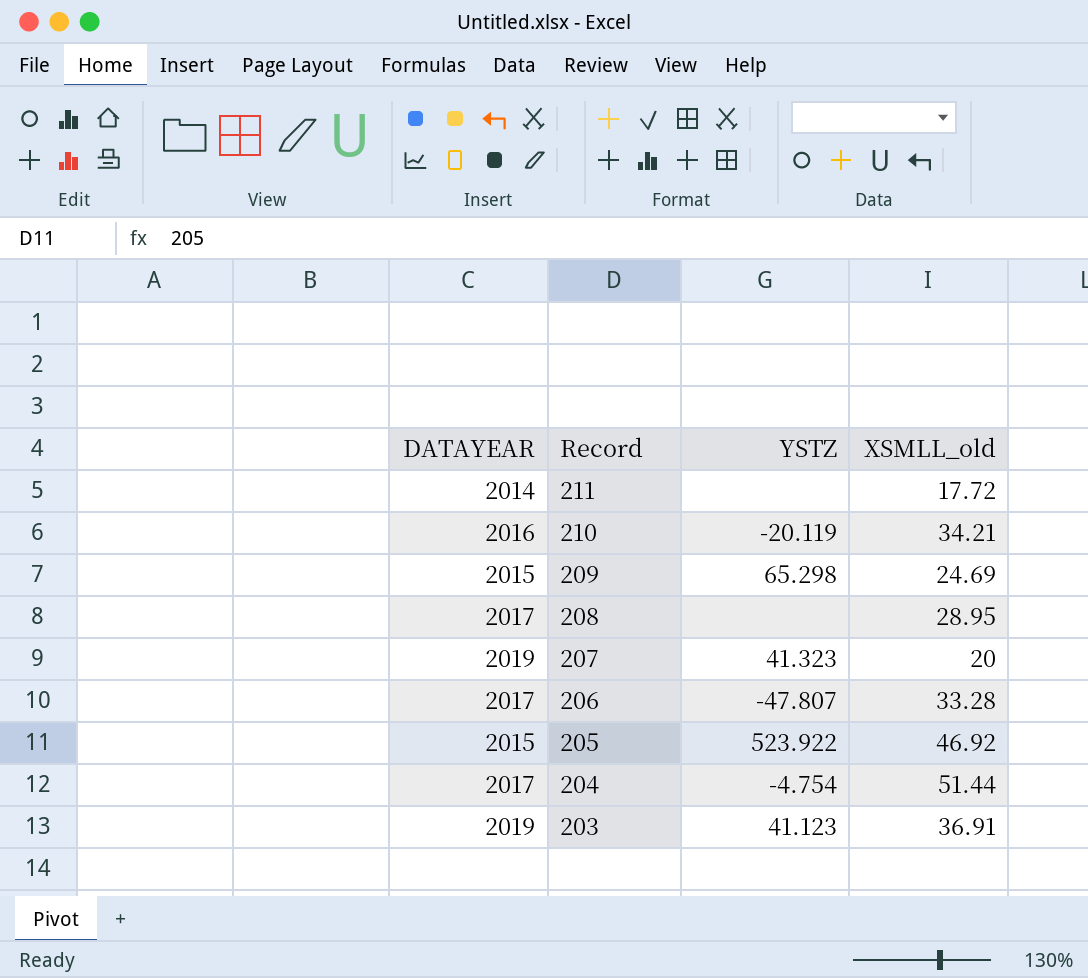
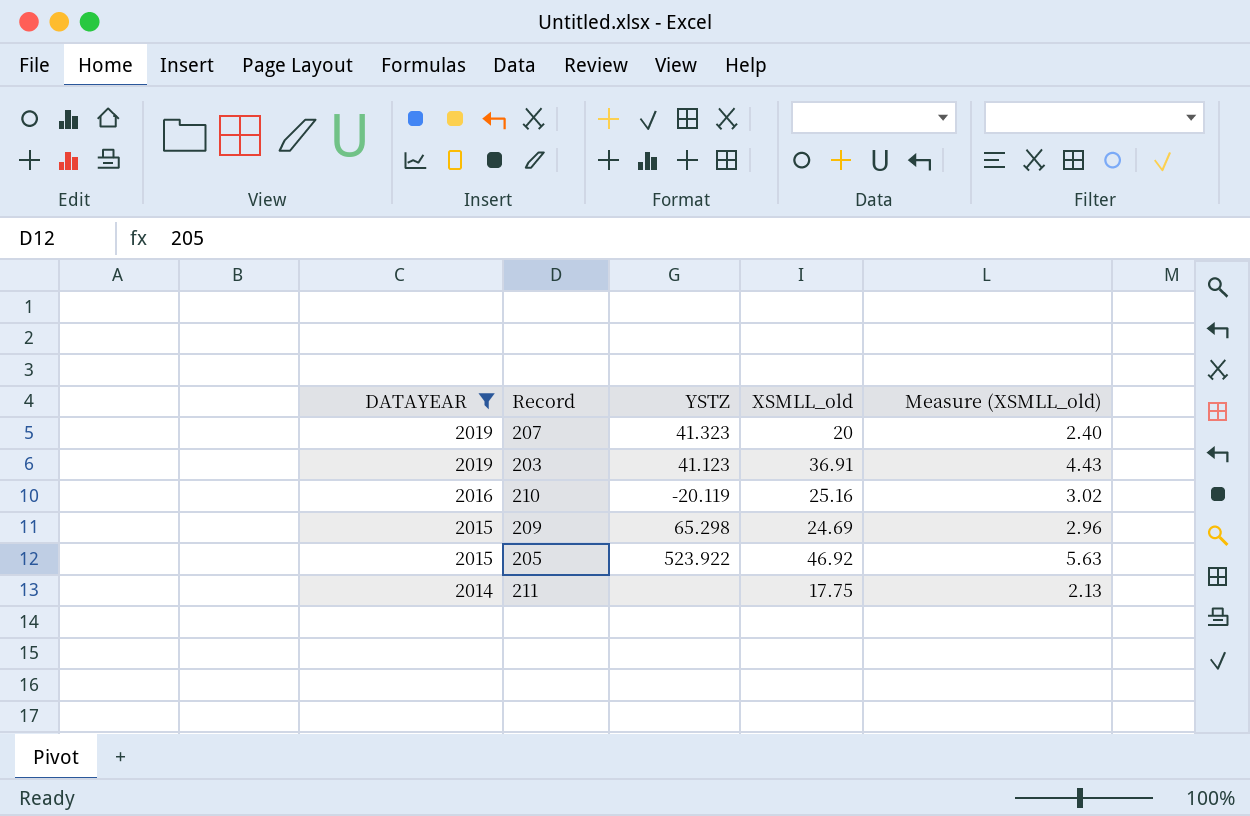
filter: none -> DATAYEAR != 2017
row order: Record descending -> DATAYEAR descending
column Measure (XSMLL_old) | formula: none -> [XSMLL_old] * 0.12
210 | XSMLL_old: 34.21 -> 25.16
211 | XSMLL_old: 17.72 -> 17.75

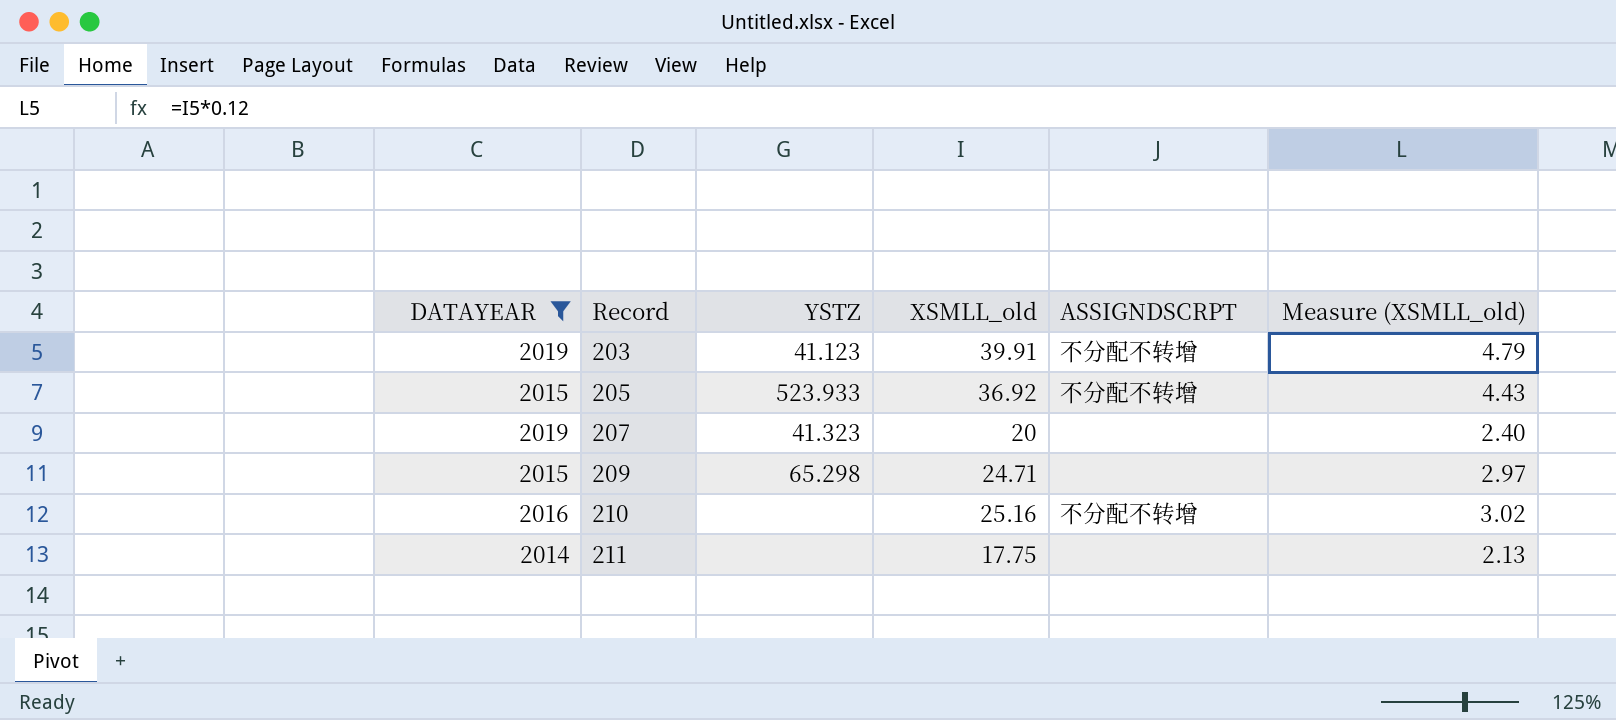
row order: DATAYEAR descending -> Record ascending
column ASSIGNDSCRPT | position: none -> 5
203 | XSMLL_old: 36.91 -> 39.91
203 | Measure (XSMLL_old): 4.43 -> 4.79
205 | YSTZ: 523.922 -> 523.933
205 | XSMLL_old: 46.92 -> 36.92
205 | Measure (XSMLL_old): 5.63 -> 4.43
209 | XSMLL_old: 24.69 -> 24.71
209 | Measure (XSMLL_old): 2.96 -> 2.97
210 | YSTZ: -20.119 -> none

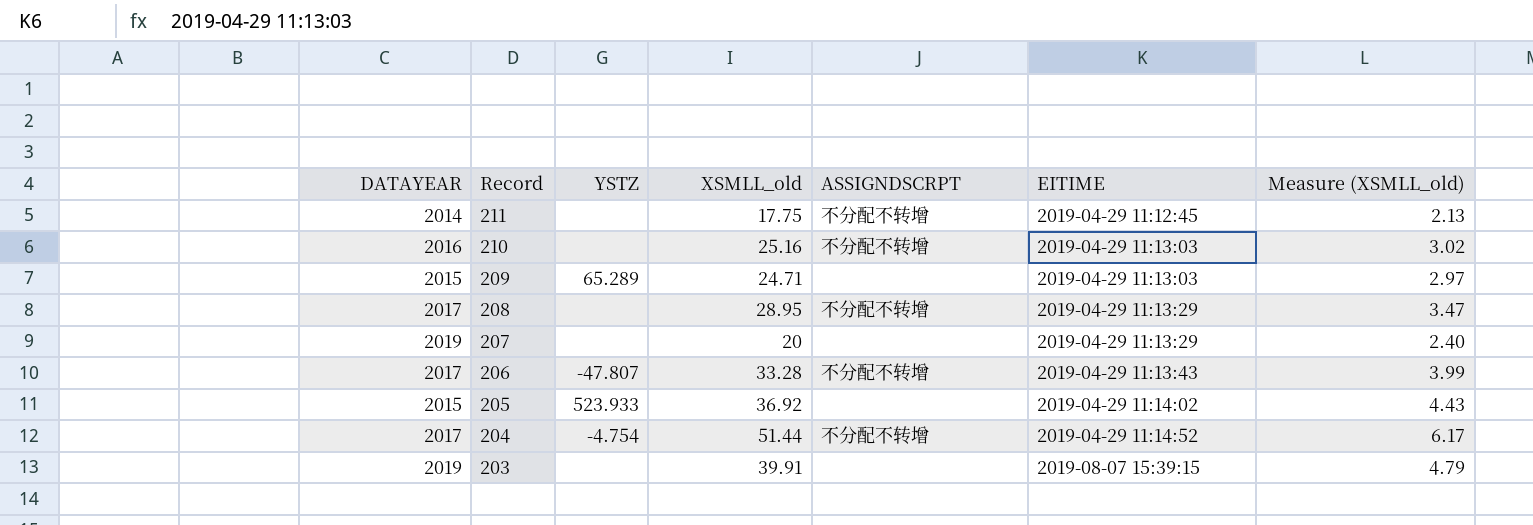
filter: DATAYEAR != 2017 -> none
row order: Record ascending -> Record descending
column EITIME | position: none -> 6
211 | ASSIGNDSCRPT: none -> 不分配不转增
209 | YSTZ: 65.298 -> 65.289
207 | YSTZ: 41.323 -> none
205 | ASSIGNDSCRPT: 不分配不转增 -> none
203 | YSTZ: 41.123 -> none
203 | ASSIGNDSCRPT: 不分配不转增 -> none

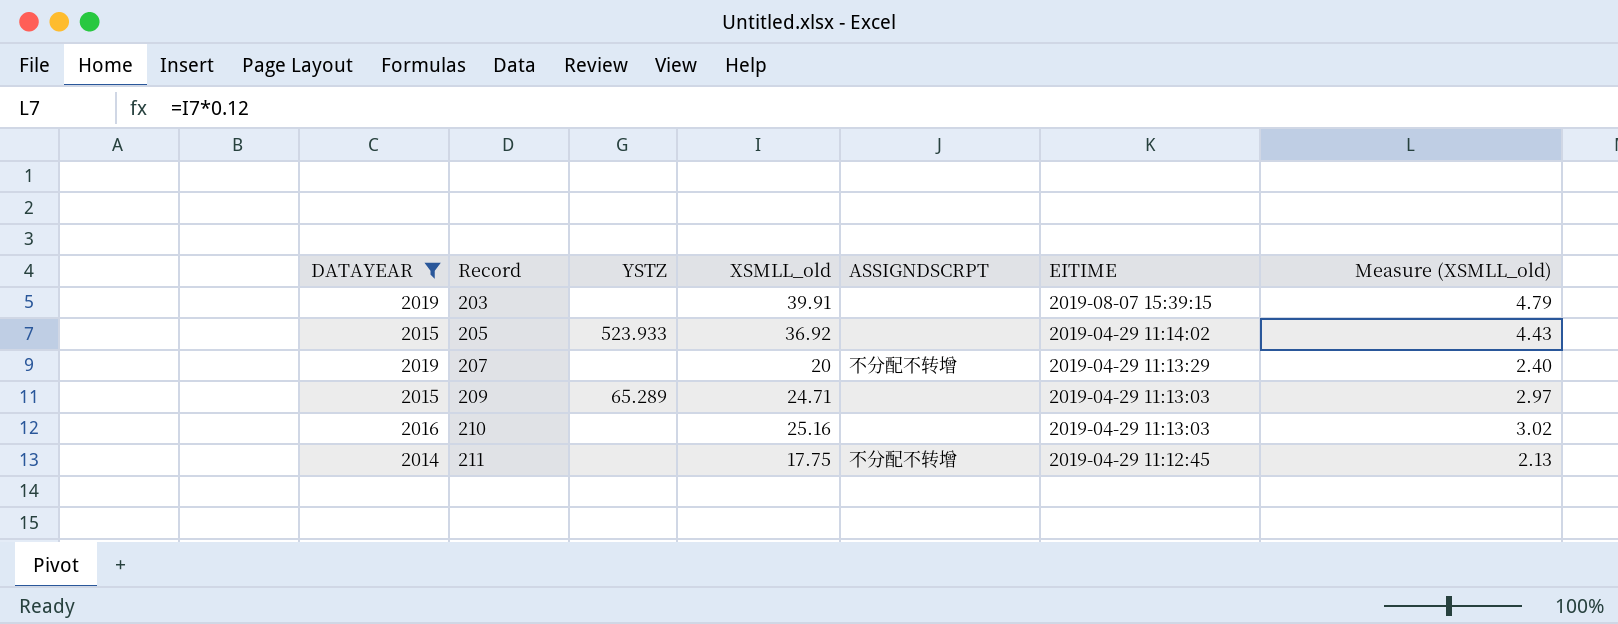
filter: none -> DATAYEAR != 2017
row order: Record descending -> Record ascending
207 | ASSIGNDSCRPT: none -> 不分配不转增
210 | ASSIGNDSCRPT: 不分配不转增 -> none

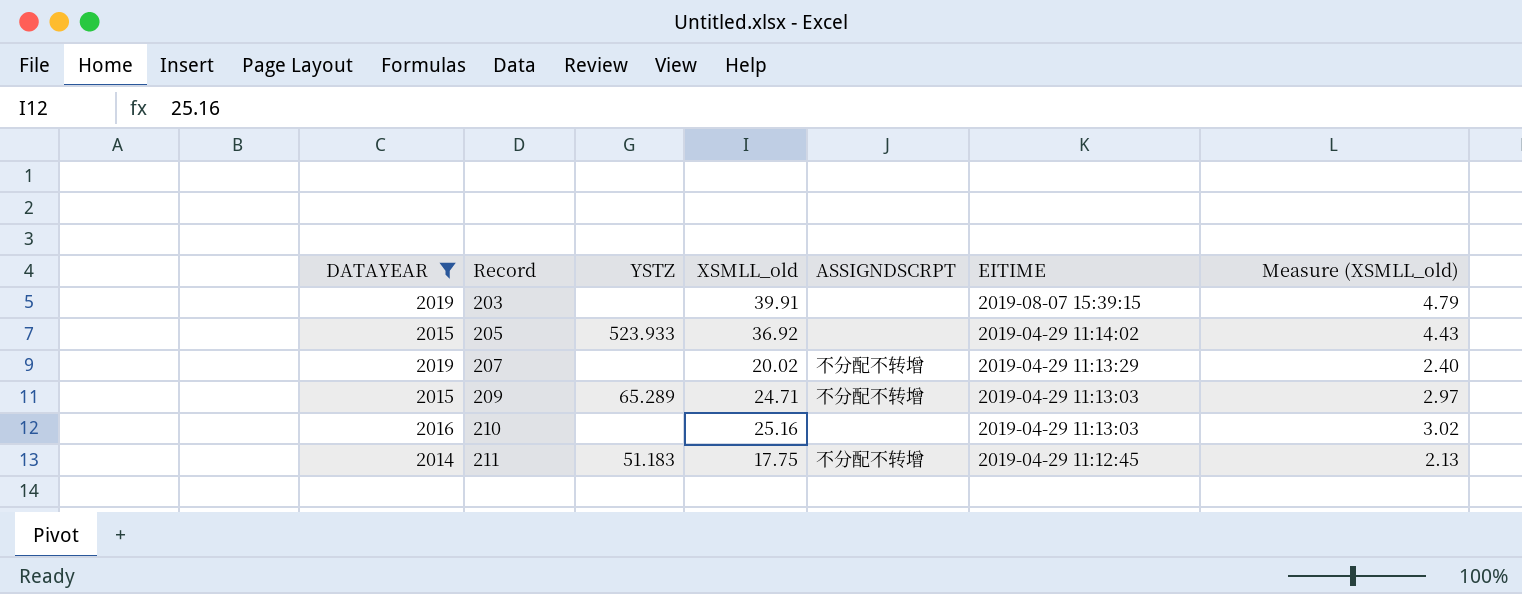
207 | XSMLL_old: 20 -> 20.02
209 | ASSIGNDSCRPT: none -> 不分配不转增
211 | YSTZ: none -> 51.183

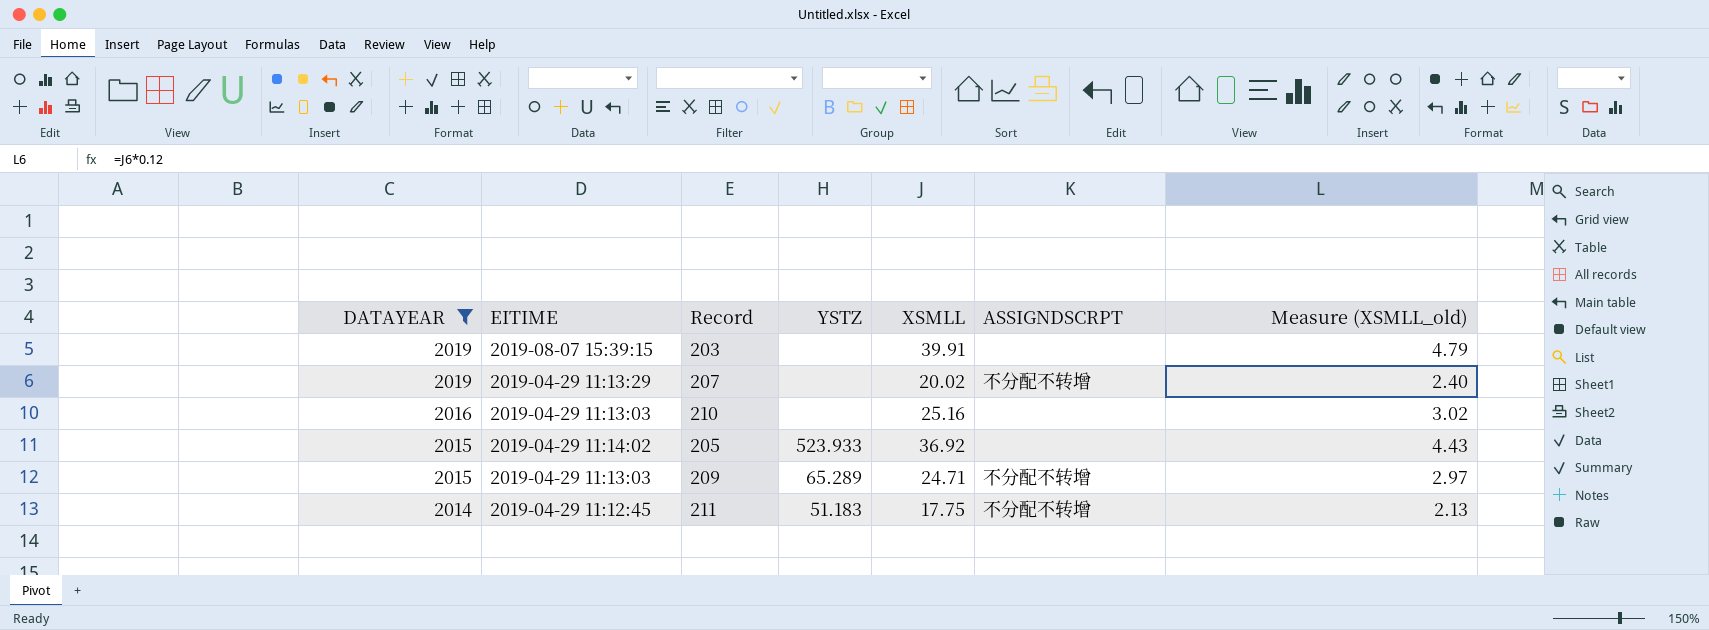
row order: Record ascending -> DATAYEAR descending
column EITIME | position: 6 -> 2
column name: XSMLL_old -> XSMLL

